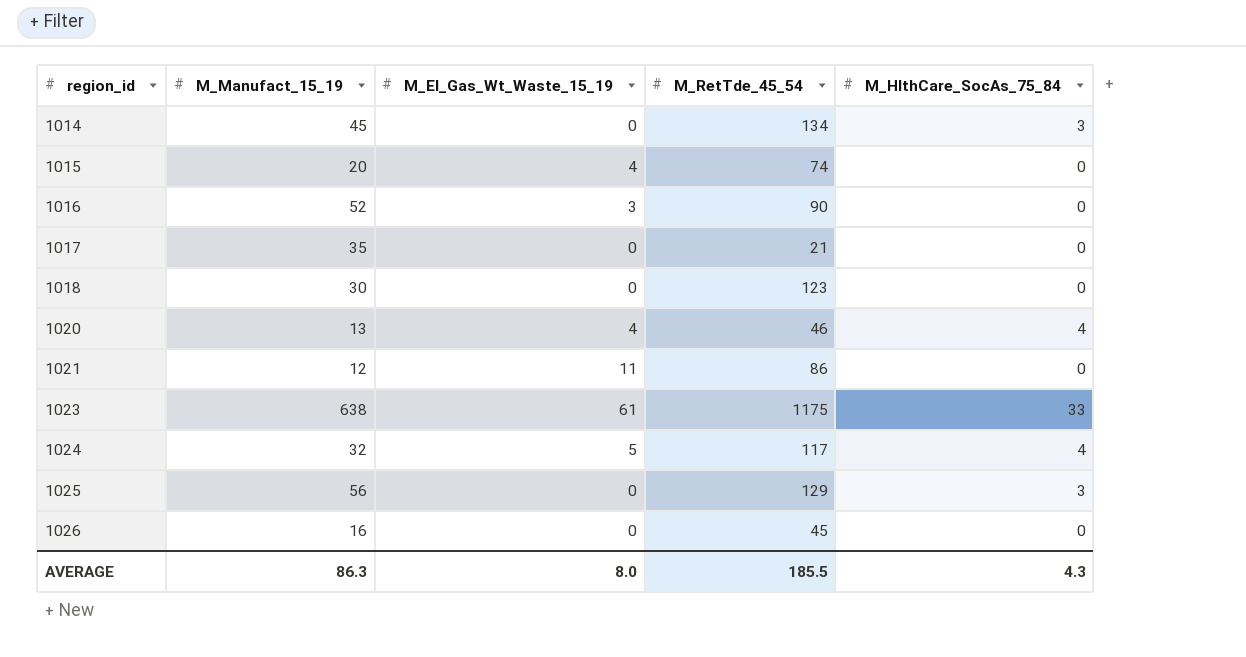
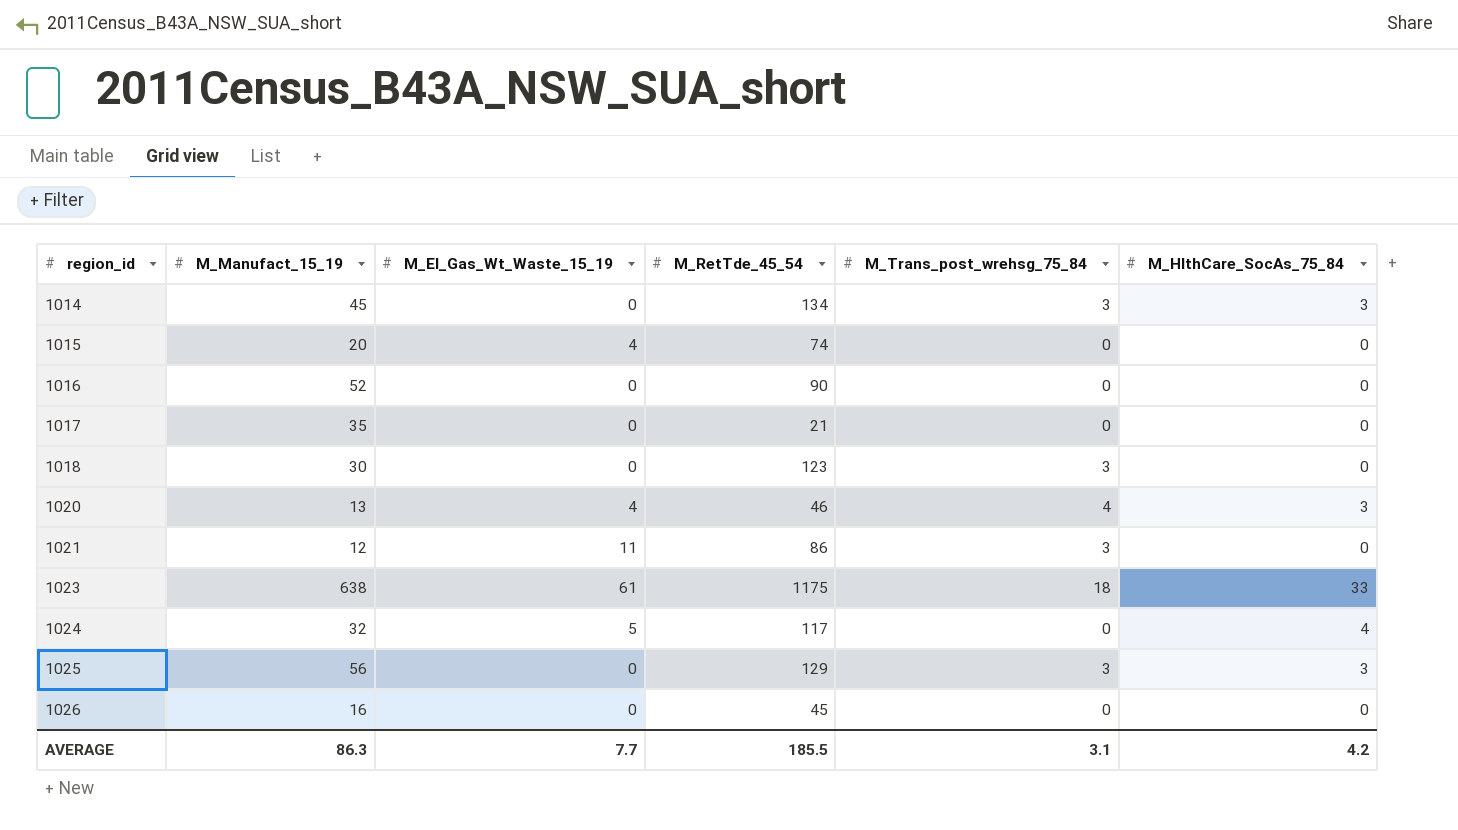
column M_Trans_post_wrehsg_75_84 | position: none -> 5
1016 | M_El_Gas_Wt_Waste_15_19: 3 -> 0
1020 | M_HlthCare_SocAs_75_84: 4 -> 3
AVERAGE | M_El_Gas_Wt_Waste_15_19: 8.0 -> 7.7
AVERAGE | M_HlthCare_SocAs_75_84: 4.3 -> 4.2

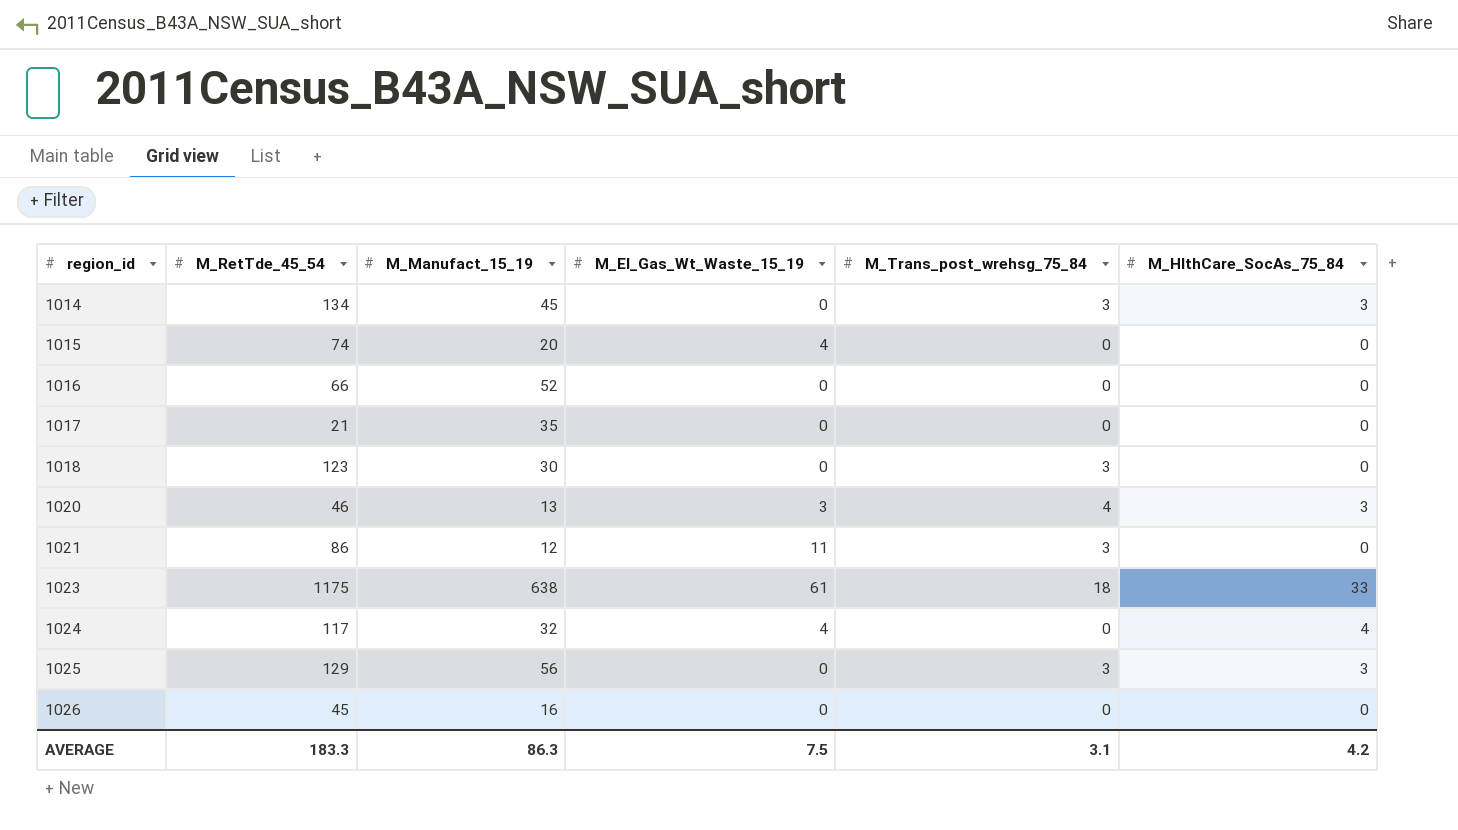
column M_RetTde_45_54 | position: 4 -> 2
1016 | M_RetTde_45_54: 90 -> 66
1020 | M_El_Gas_Wt_Waste_15_19: 4 -> 3
1024 | M_El_Gas_Wt_Waste_15_19: 5 -> 4
AVERAGE | M_RetTde_45_54: 185.5 -> 183.3
AVERAGE | M_El_Gas_Wt_Waste_15_19: 7.7 -> 7.5

